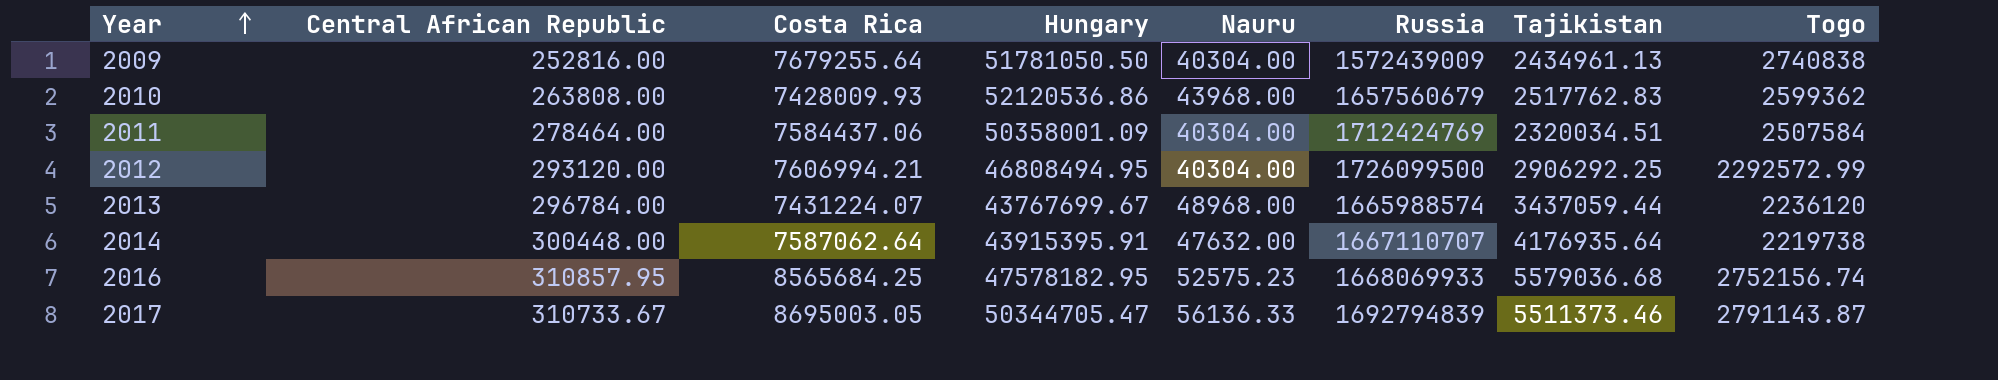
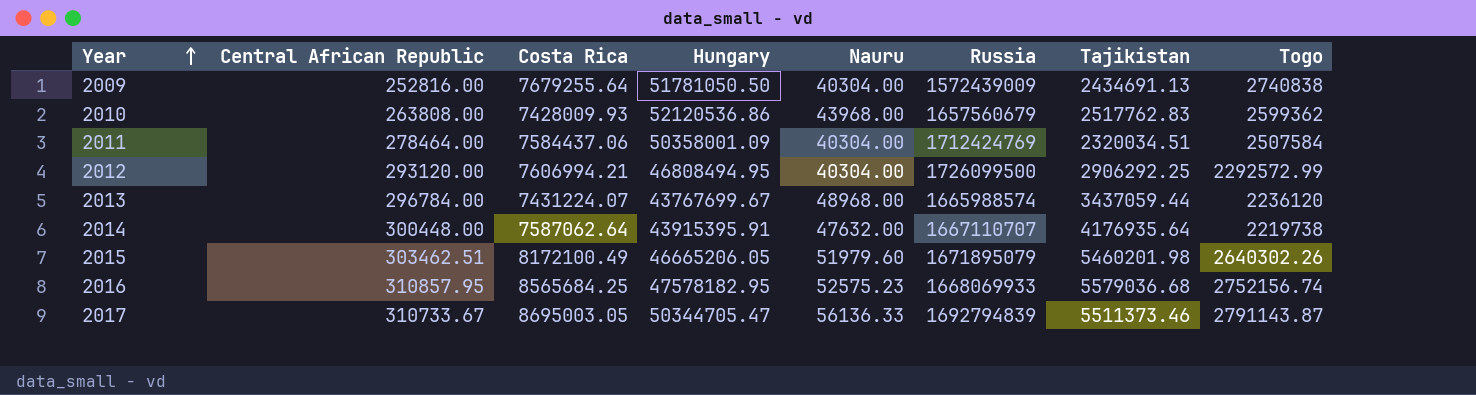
2009 | Tajikistan: 2434961.13 -> 2434691.13
row 2015: none -> 303462.51 | 8172100.49 | 46665206.05 | 51979.60 | 1671895079 | 5460201.98 | 2640302.26

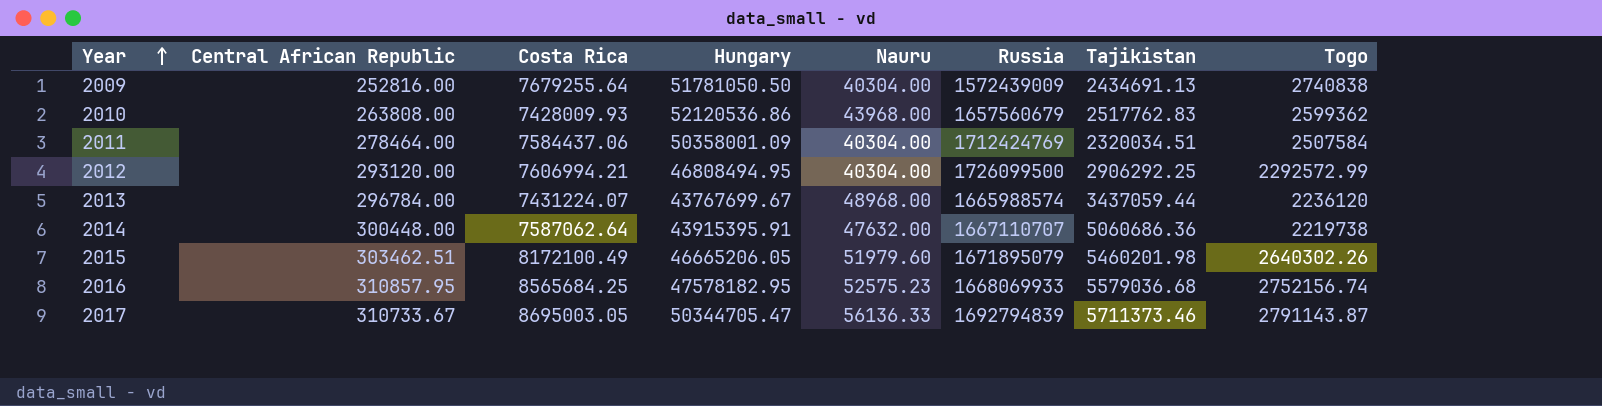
2014 | Tajikistan: 4176935.64 -> 5060686.36
2017 | Tajikistan: 5511373.46 -> 5711373.46

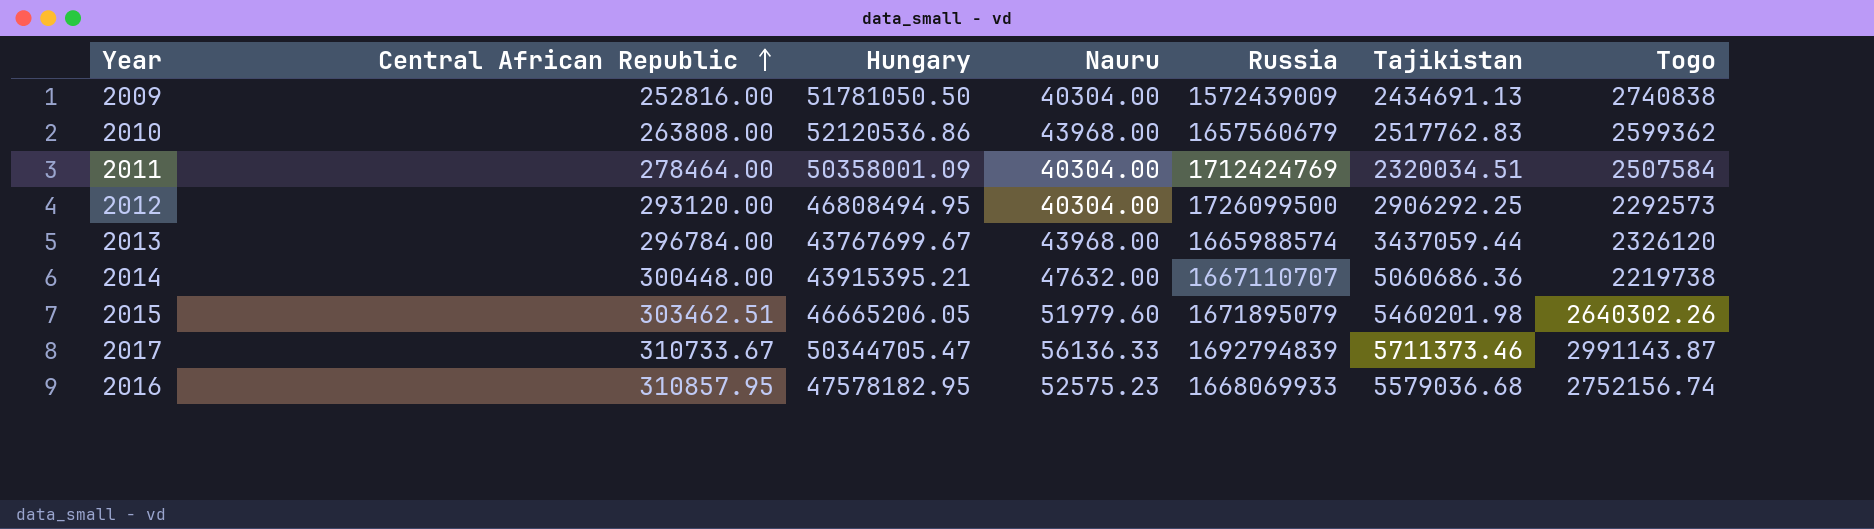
row order: Year ascending -> Central African Republic ascending
column Costa Rica | position: 3 -> none
2012 | Togo: 2292572.99 -> 2292573
2013 | Nauru: 48968.00 -> 43968.00
2013 | Togo: 2236120 -> 2326120
2014 | Hungary: 43915395.91 -> 43915395.21
2017 | Togo: 2791143.87 -> 2991143.87

